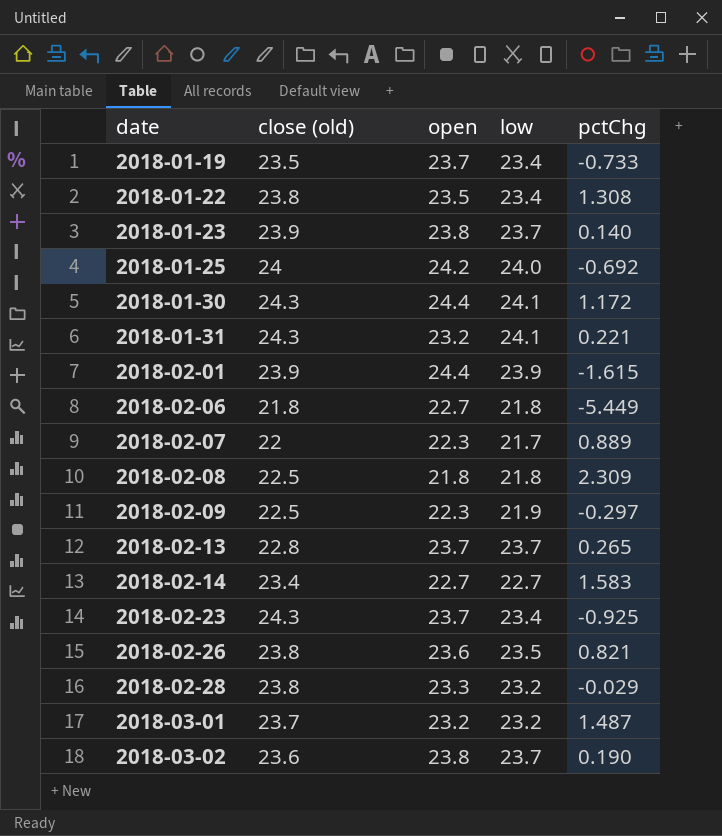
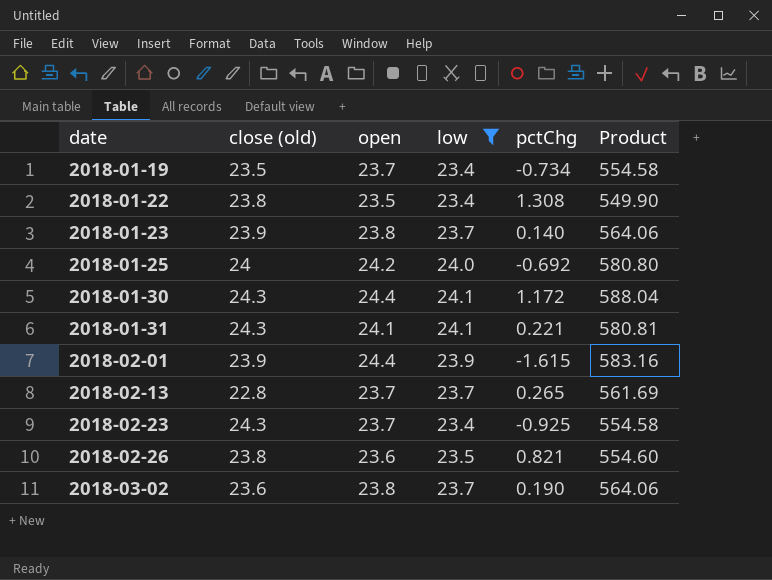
filter: none -> low >= 23.4
column Product | formula: none -> [open] * [low]
2018-01-19 | pctChg: -0.733 -> -0.734
2018-01-31 | open: 23.2 -> 24.1

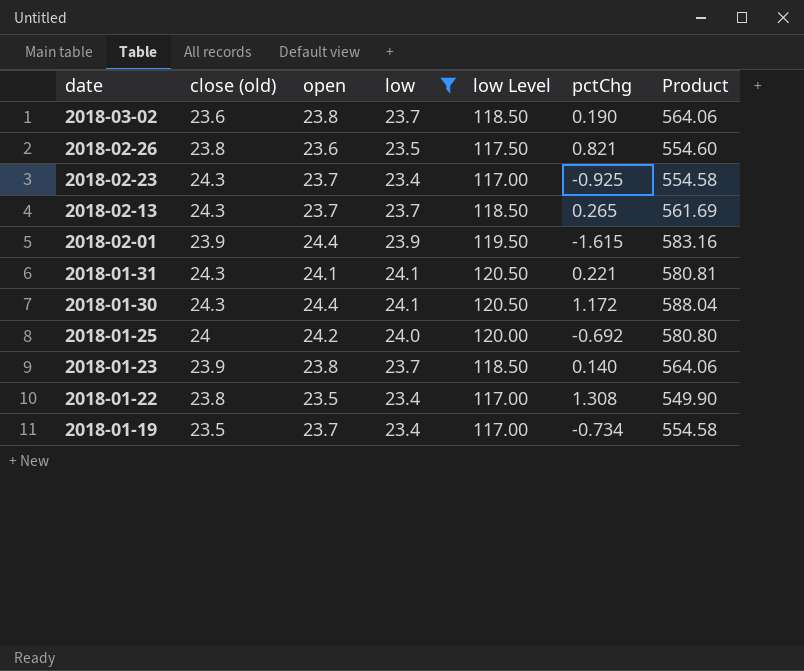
row order: date ascending -> date descending
column low Level | formula: none -> [low] * 5
2018-02-13 | close (old): 22.8 -> 24.3

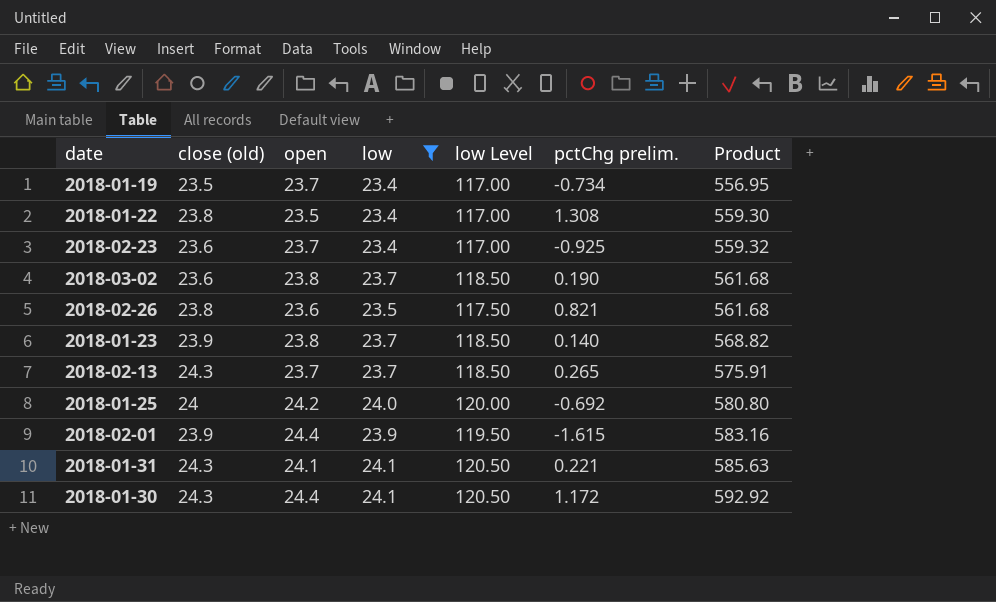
row order: date descending -> Product ascending
column name: pctChg -> pctChg prelim.
column Product | formula: [open] * [low] -> [close (old)] * [open]
2018-02-23 | close (old): 24.3 -> 23.6

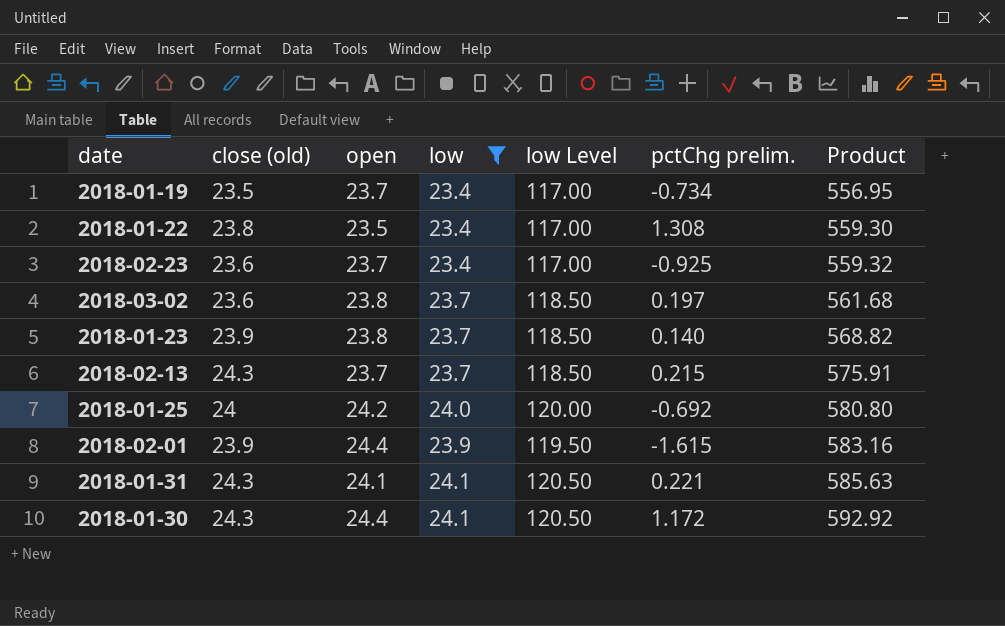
row 2018-02-26: 23.8 | 23.6 | 23.5 | 117.50 | 0.821 | 561.68 -> none
2018-03-02 | pctChg prelim.: 0.190 -> 0.197
2018-02-13 | pctChg prelim.: 0.265 -> 0.215

